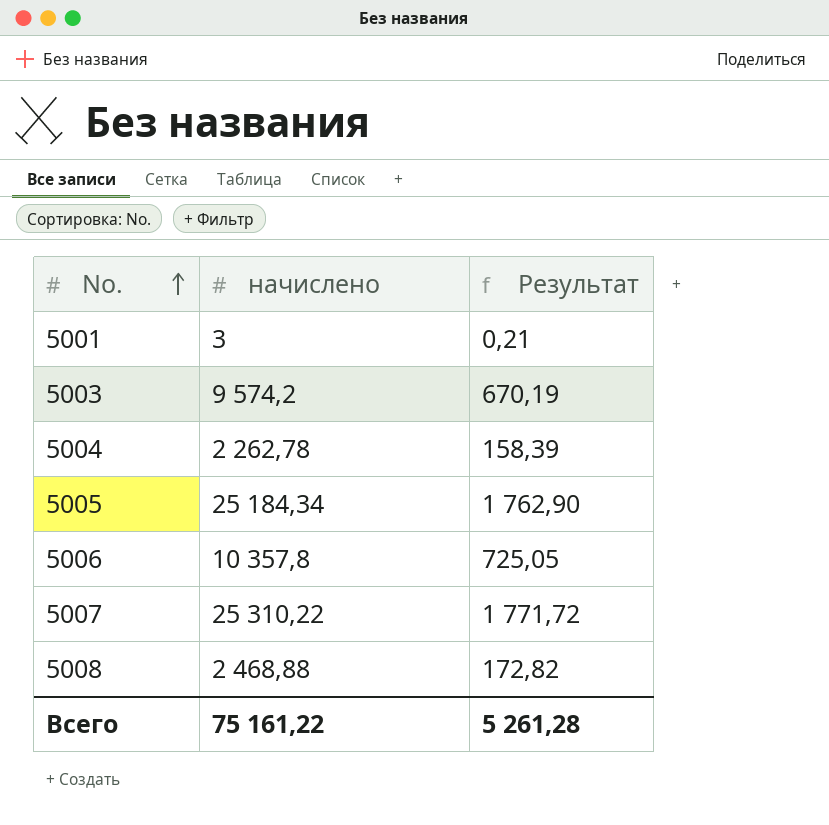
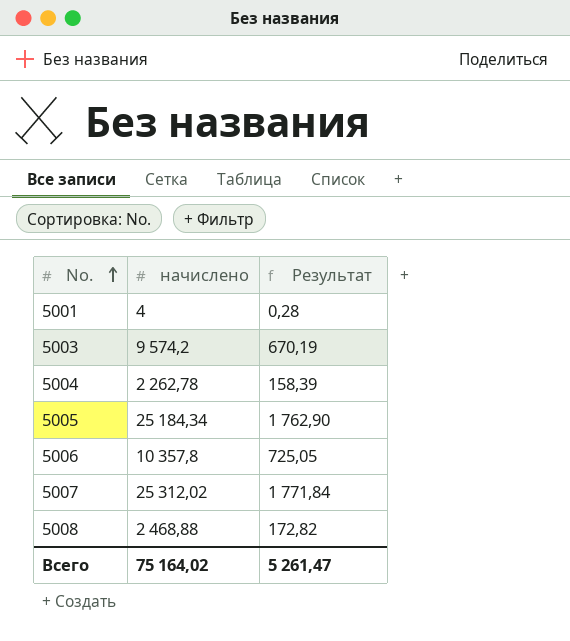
5001 | начислено: 3 -> 4
5001 | Результат: 0,21 -> 0,28
5007 | начислено: 25 310,22 -> 25 312,02
5007 | Результат: 1 771,72 -> 1 771,84
Всего | начислено: 75 161,22 -> 75 164,02
Всего | Результат: 5 261,28 -> 5 261,47

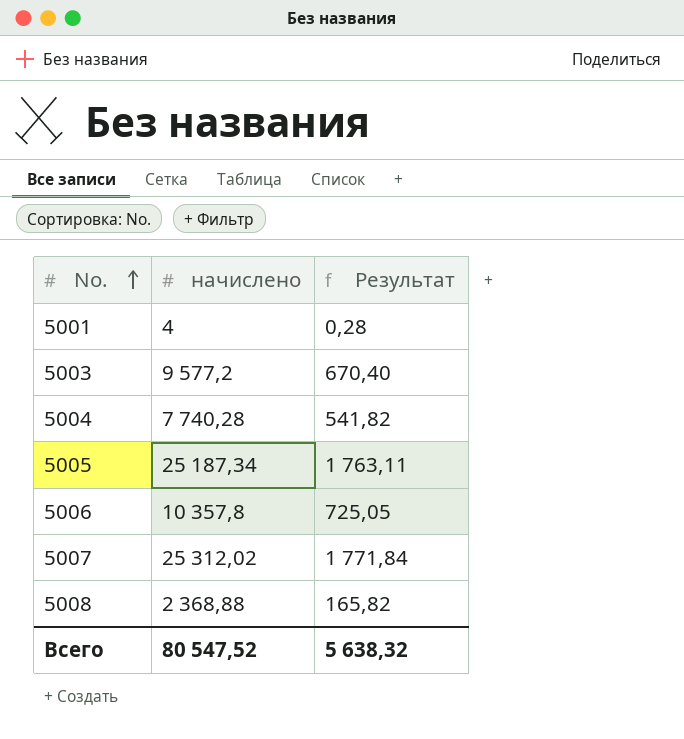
5003 | начислено: 9 574,2 -> 9 577,2
5003 | Результат: 670,19 -> 670,40
5004 | начислено: 2 262,78 -> 7 740,28
5004 | Результат: 158,39 -> 541,82
5005 | начислено: 25 184,34 -> 25 187,34
5005 | Результат: 1 762,90 -> 1 763,11
5008 | начислено: 2 468,88 -> 2 368,88
5008 | Результат: 172,82 -> 165,82
Всего | начислено: 75 164,02 -> 80 547,52
Всего | Результат: 5 261,47 -> 5 638,32

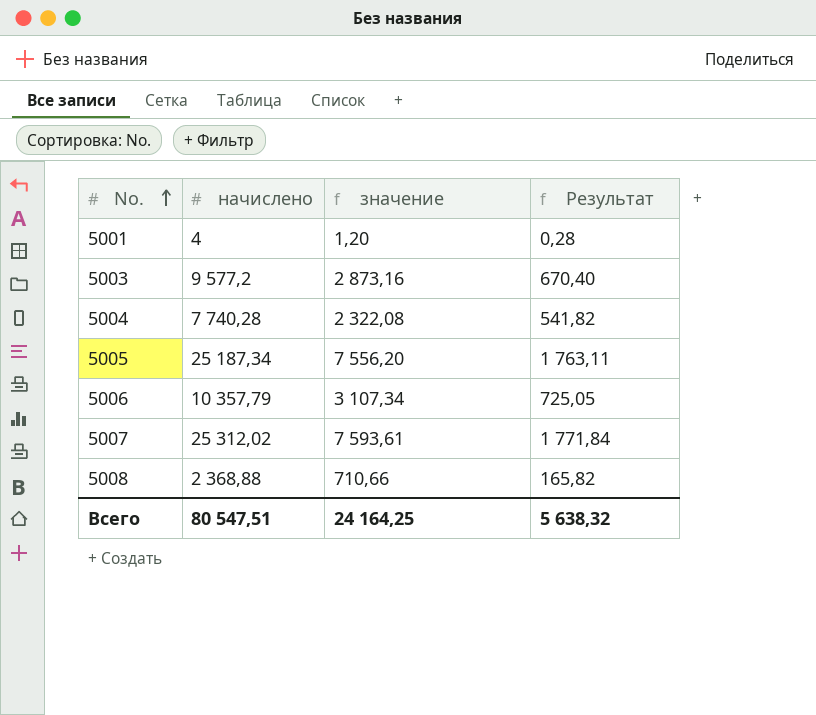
column значение | formula: none -> [начислено] * 0,3
5006 | начислено: 10 357,8 -> 10 357,79
Всего | начислено: 80 547,52 -> 80 547,51

